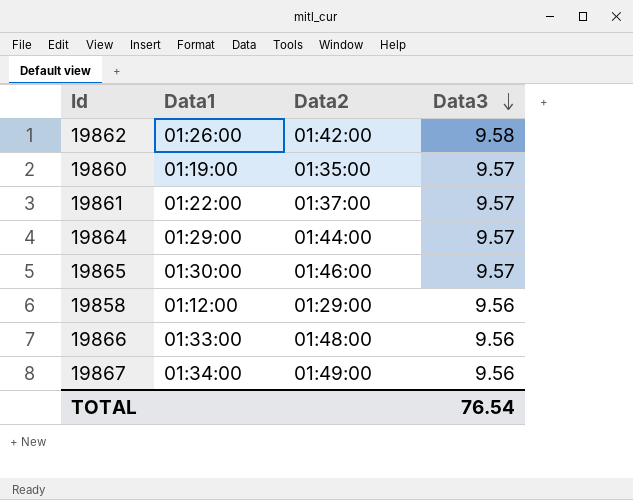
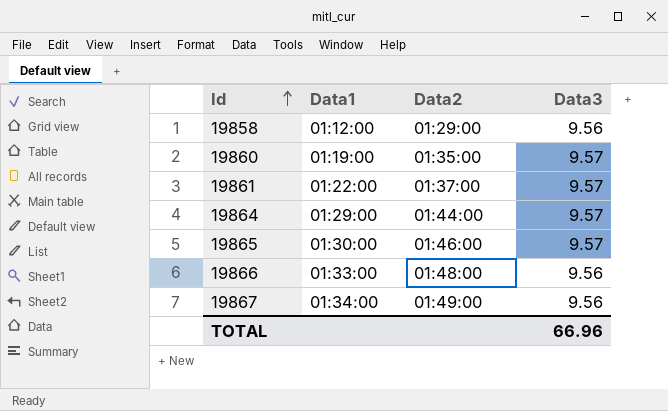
row order: Data3 descending -> Id ascending
row 19862: 01:26:00 | 01:42:00 | 9.58 -> none
TOTAL | Data3: 76.54 -> 66.96

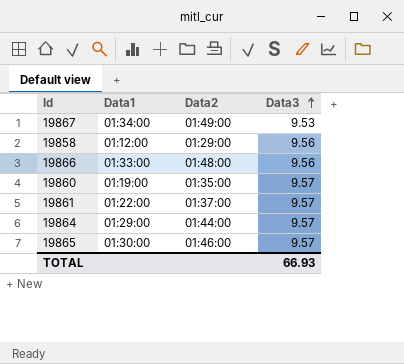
row order: Id ascending -> Data3 ascending
19867 | Data3: 9.56 -> 9.53
TOTAL | Data3: 66.96 -> 66.93

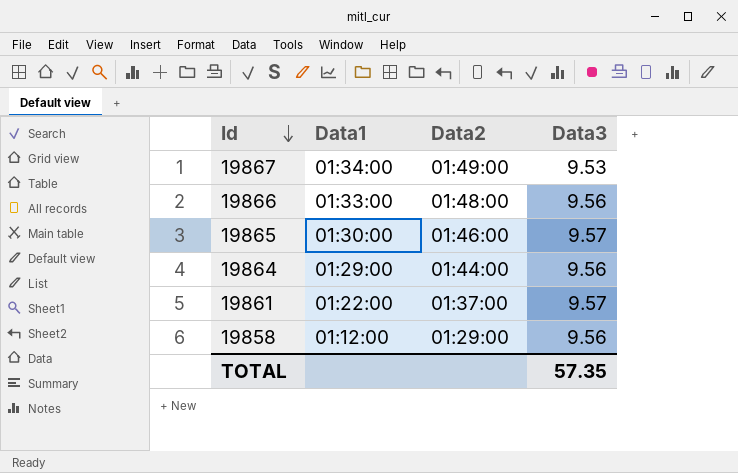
row order: Data3 ascending -> Id descending
row 19860: 01:19:00 | 01:35:00 | 9.57 -> none
19864 | Data3: 9.57 -> 9.56
TOTAL | Data3: 66.93 -> 57.35

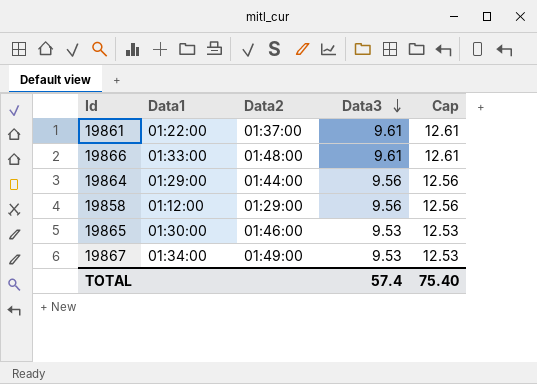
row order: Id descending -> Data3 descending
column Cap | formula: none -> [Data3] + 3
19861 | Data3: 9.57 -> 9.61
19866 | Data3: 9.56 -> 9.61
19865 | Data3: 9.57 -> 9.53
TOTAL | Data3: 57.35 -> 57.4

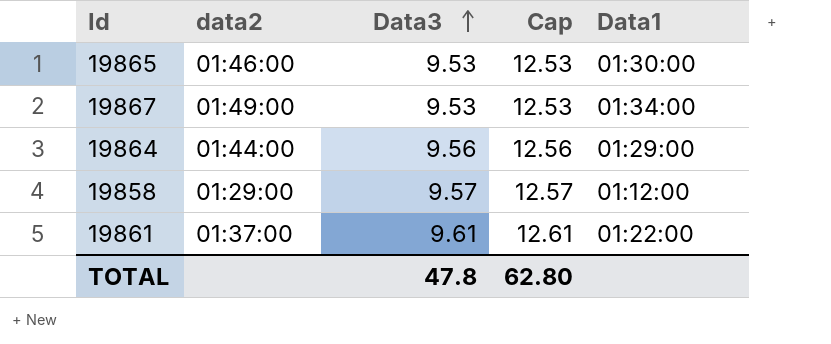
row order: Data3 descending -> Data3 ascending
column name: Data2 -> data2
column Data1 | position: 2 -> 5
row 19866: 01:33:00 | 01:48:00 | 9.61 | 12.61 -> none
19858 | Data3: 9.56 -> 9.57
19858 | Cap: 12.56 -> 12.57
TOTAL | Data3: 57.4 -> 47.8
TOTAL | Cap: 75.40 -> 62.80

